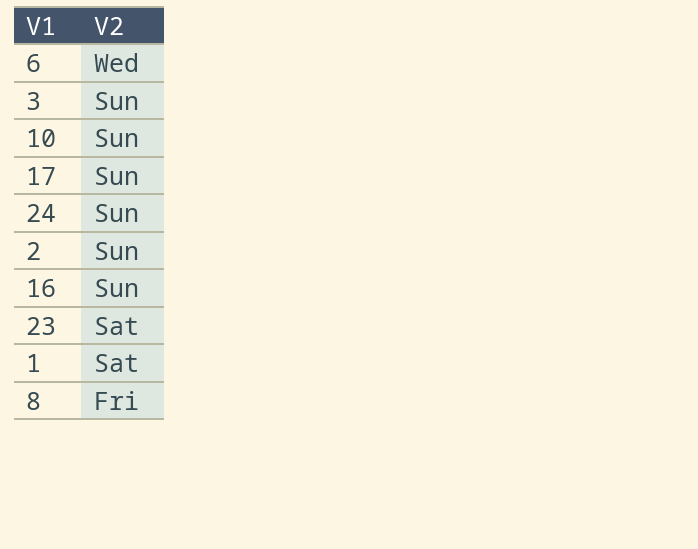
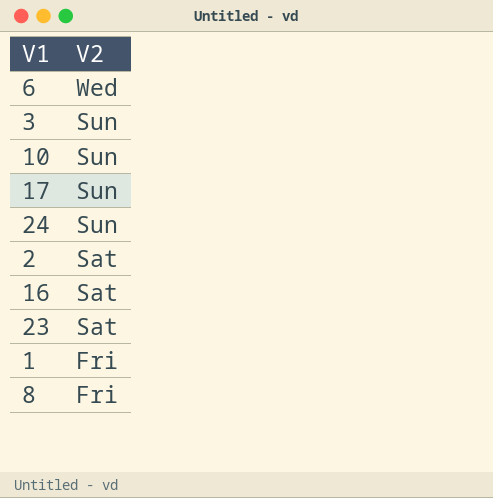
2 | V2: Sun -> Sat
16 | V2: Sun -> Sat
1 | V2: Sat -> Fri

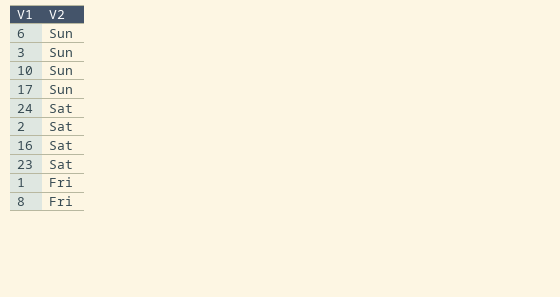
6 | V2: Wed -> Sun
24 | V2: Sun -> Sat

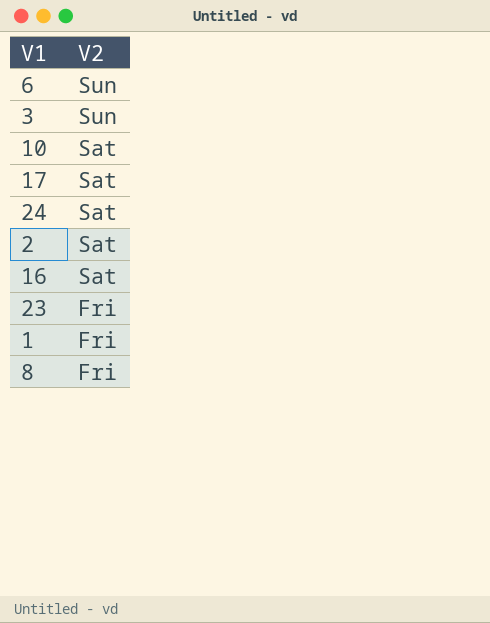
10 | V2: Sun -> Sat
17 | V2: Sun -> Sat
23 | V2: Sat -> Fri

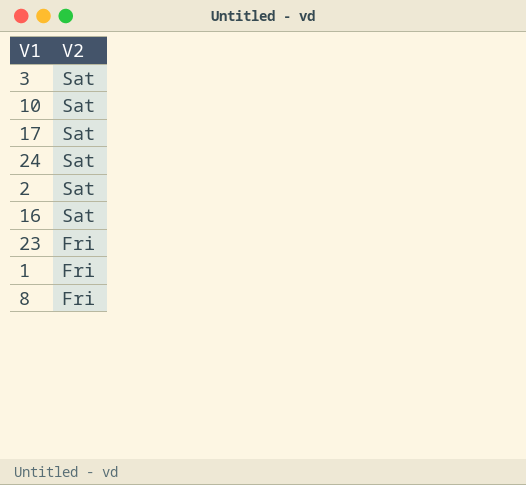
row 6: Sun -> none
3 | V2: Sun -> Sat

